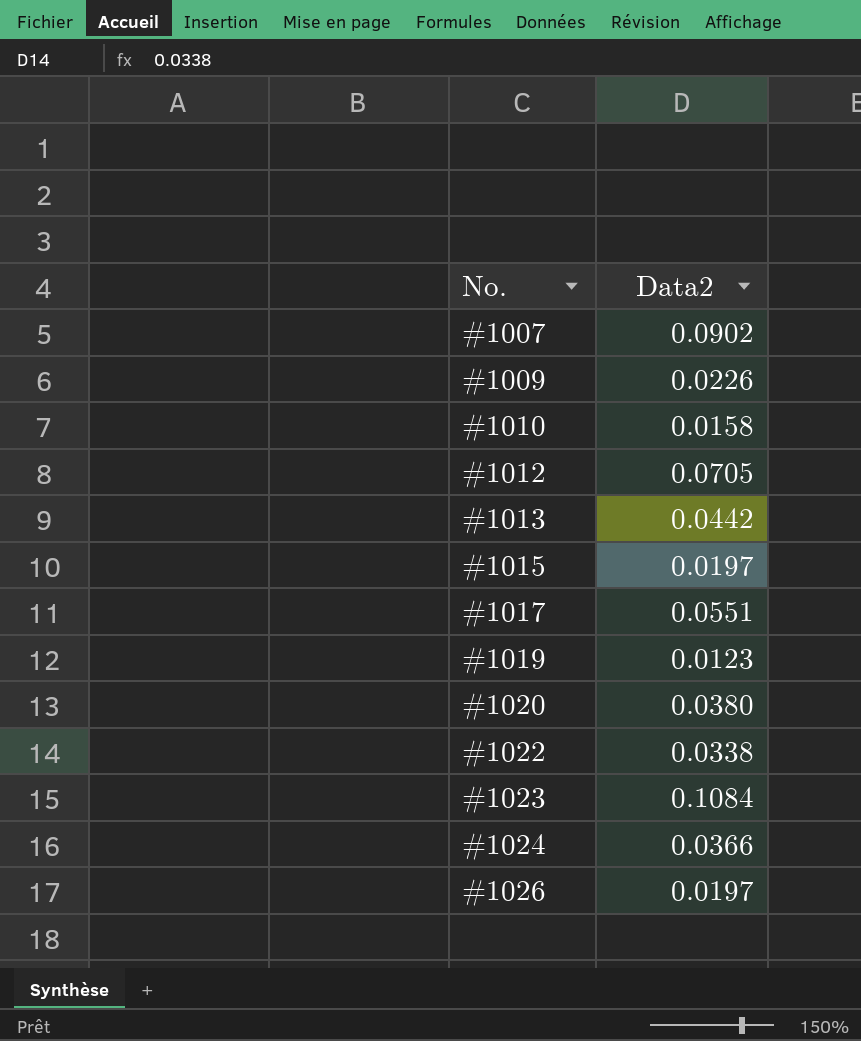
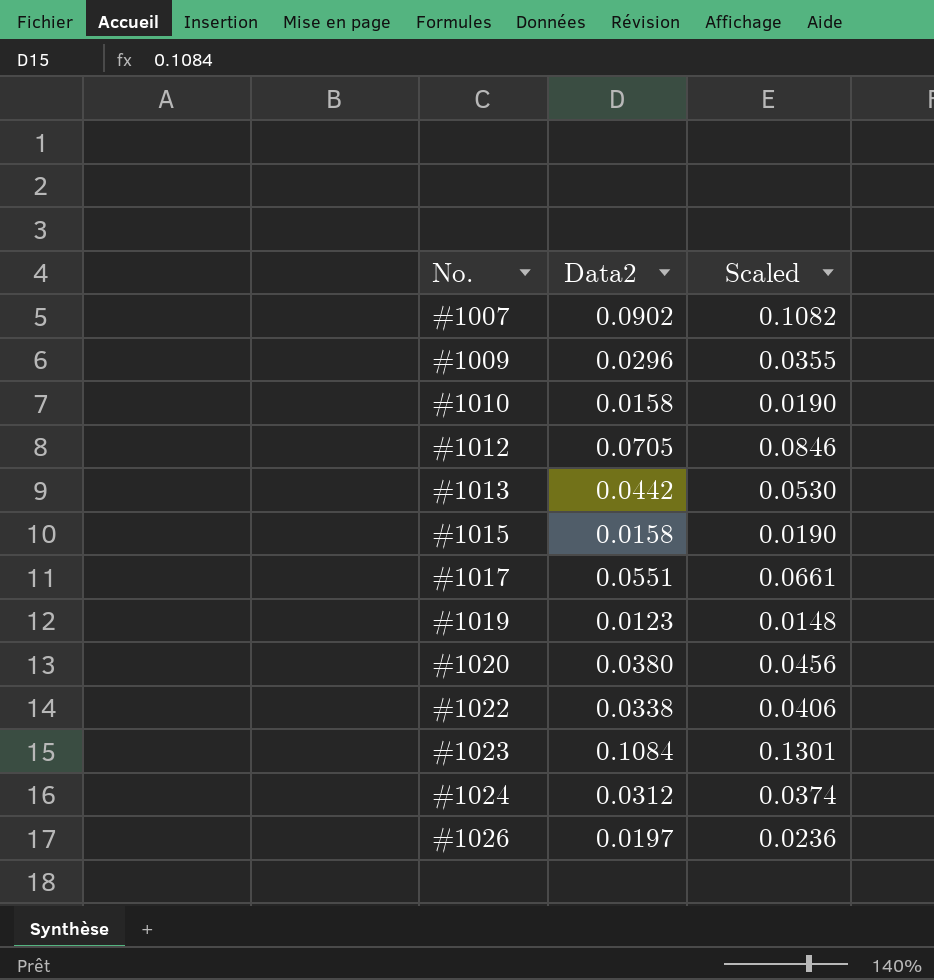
column Scaled | formula: none -> [Data2] * 1.2
#1009 | Data2: 0.0226 -> 0.0296
#1015 | Data2: 0.0197 -> 0.0158
#1024 | Data2: 0.0366 -> 0.0312

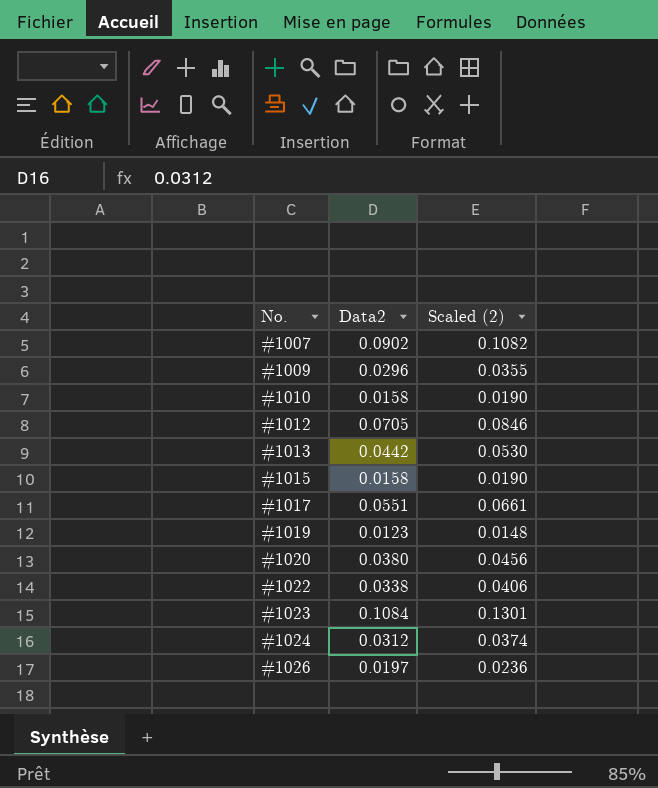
column name: Scaled -> Scaled (2)

